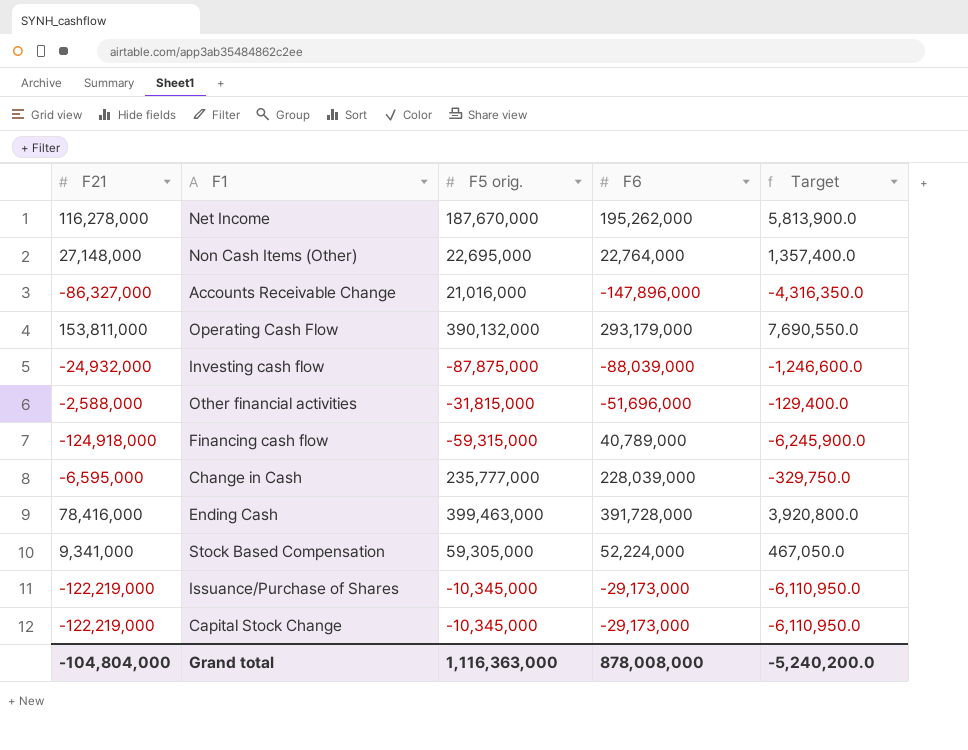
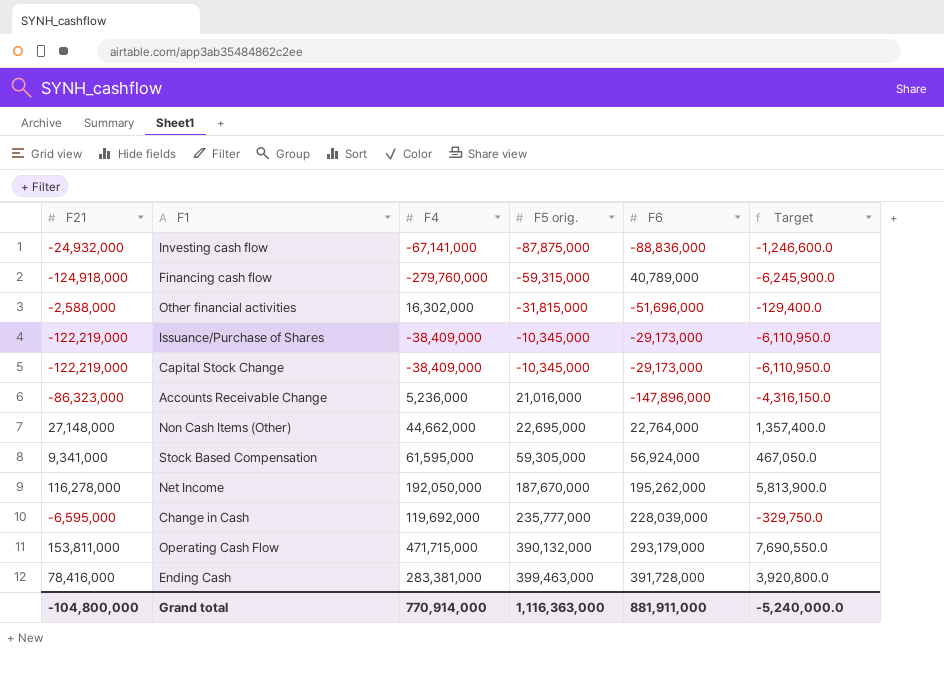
row order: none -> F5 orig. ascending
column F4 | position: none -> 3
Investing cash flow | F6: -88,039,000 -> -88,836,000
Accounts Receivable Change | F21: -86,327,000 -> -86,323,000
Accounts Receivable Change | Target: -4,316,350.0 -> -4,316,150.0
Stock Based Compensation | F6: 52,224,000 -> 56,924,000
Grand total | F21: -104,804,000 -> -104,800,000
Grand total | F6: 878,008,000 -> 881,911,000
Grand total | Target: -5,240,200.0 -> -5,240,000.0

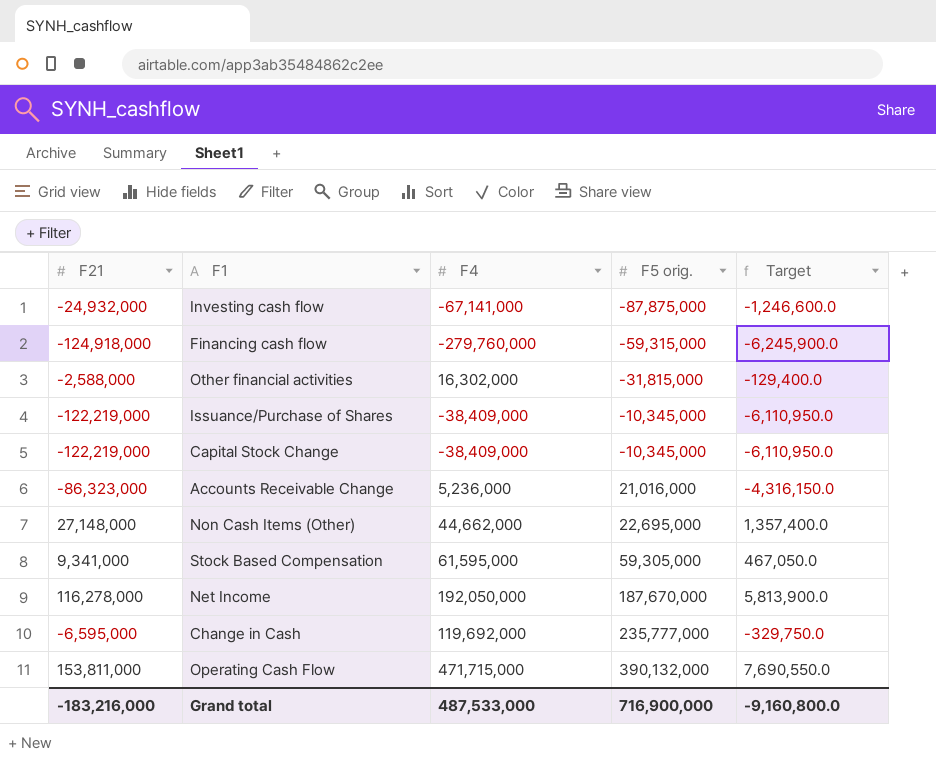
column F6 | position: 5 -> none
row Ending Cash: 78,416,000 | 283,381,000 | 399,463,000 | 391,728,000 | 3,920,800.0 -> none
Grand total | F21: -104,800,000 -> -183,216,000
Grand total | F4: 770,914,000 -> 487,533,000
Grand total | F5 orig.: 1,116,363,000 -> 716,900,000
Grand total | Target: -5,240,000.0 -> -9,160,800.0

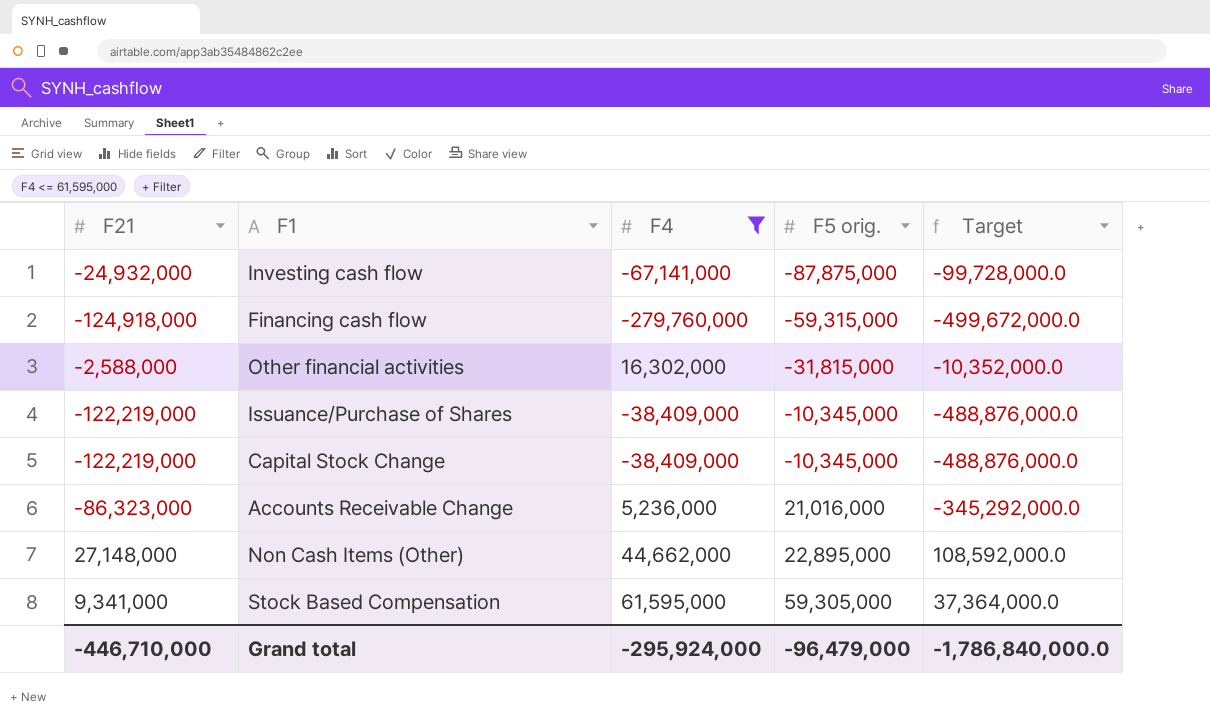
filter: none -> F4 <= 61,595,000
column Target | formula: [F21] * 0.05 -> [F21] * 4
Non Cash Items (Other) | F5 orig.: 22,695,000 -> 22,895,000
Grand total | F21: -183,216,000 -> -446,710,000
Grand total | F4: 487,533,000 -> -295,924,000
Grand total | F5 orig.: 716,900,000 -> -96,479,000
Grand total | Target: -9,160,800.0 -> -1,786,840,000.0

